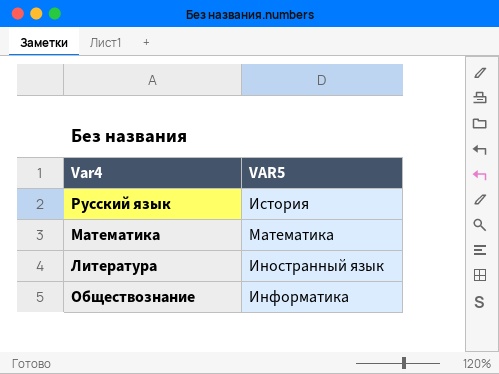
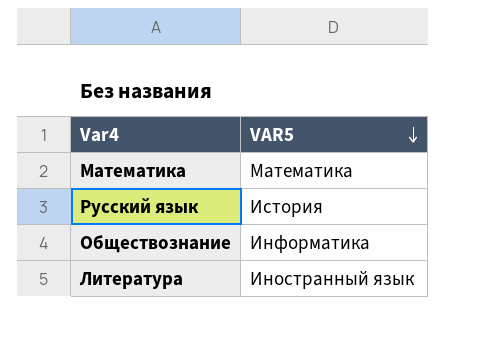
row order: none -> VAR5 descending

